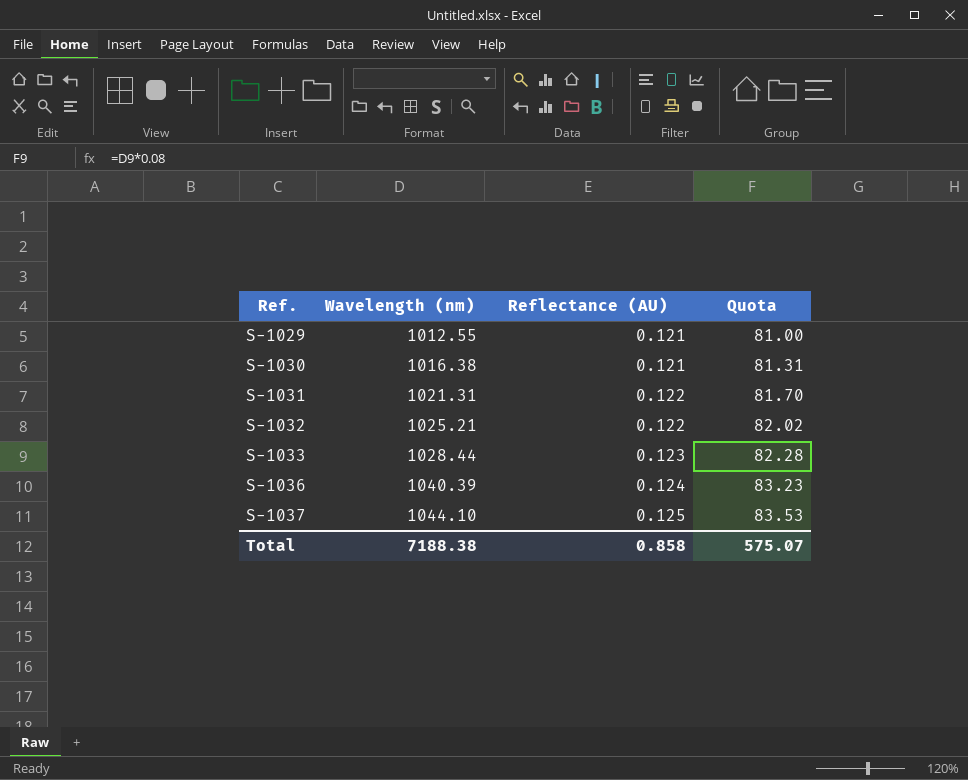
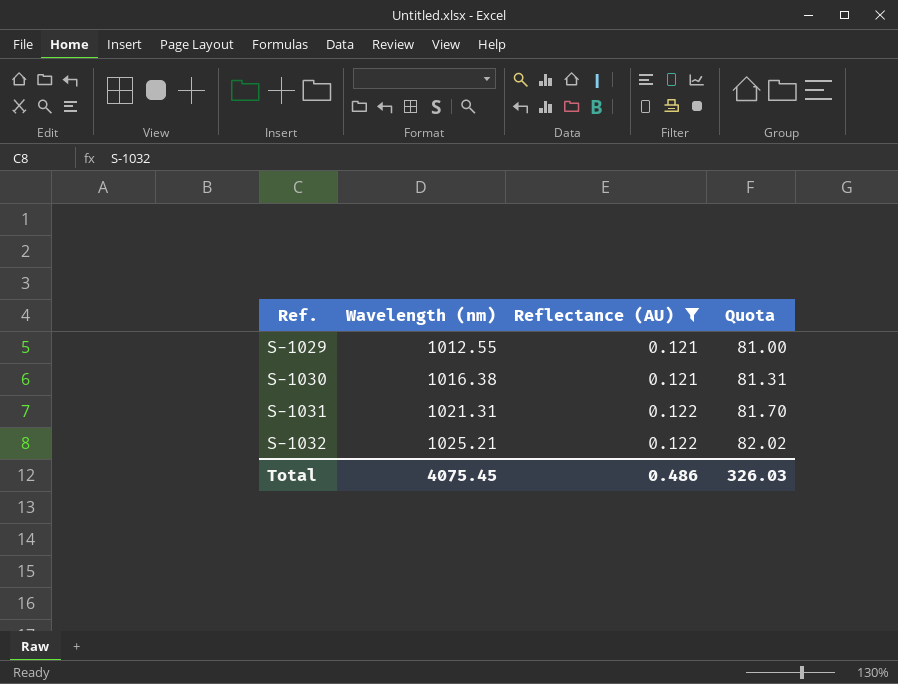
filter: none -> Reflectance (AU) <= 0.122
Total | Wavelength (nm): 7188.38 -> 4075.45
Total | Reflectance (AU): 0.858 -> 0.486
Total | Quota: 575.07 -> 326.03

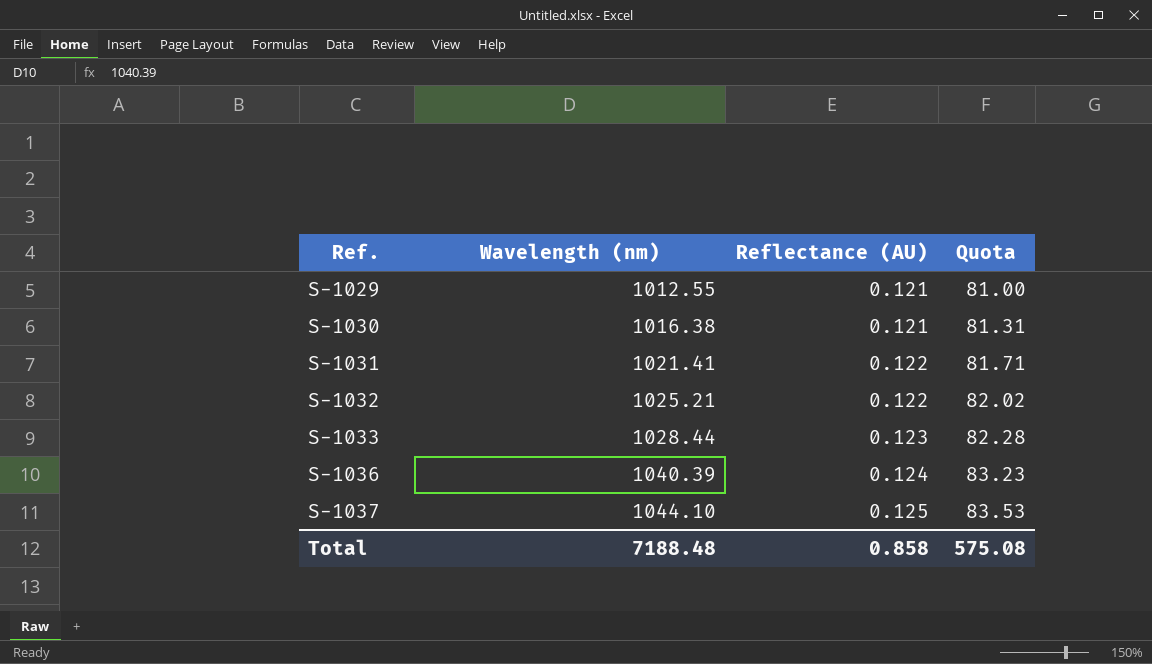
filter: Reflectance (AU) <= 0.122 -> none
S-1031 | Wavelength (nm): 1021.31 -> 1021.41
S-1031 | Quota: 81.70 -> 81.71
Total | Wavelength (nm): 4075.45 -> 7188.48
Total | Reflectance (AU): 0.486 -> 0.858
Total | Quota: 326.03 -> 575.08

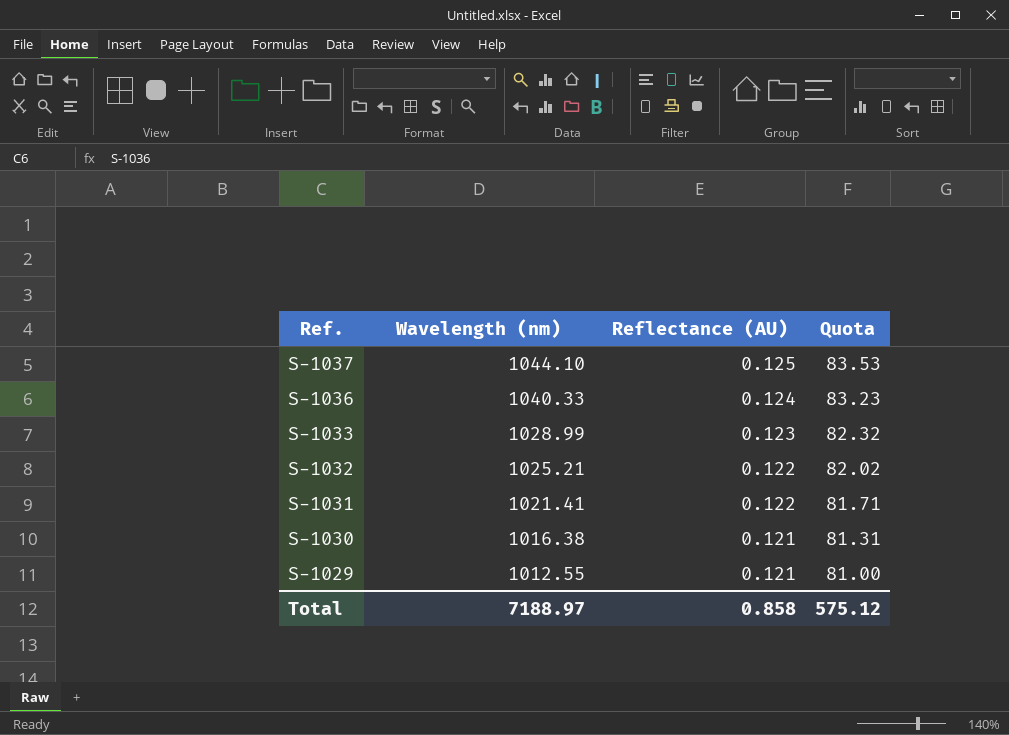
row order: Ref. ascending -> Ref. descending
S-1036 | Wavelength (nm): 1040.39 -> 1040.33
S-1033 | Wavelength (nm): 1028.44 -> 1028.99
S-1033 | Quota: 82.28 -> 82.32
Total | Wavelength (nm): 7188.48 -> 7188.97
Total | Quota: 575.08 -> 575.12

